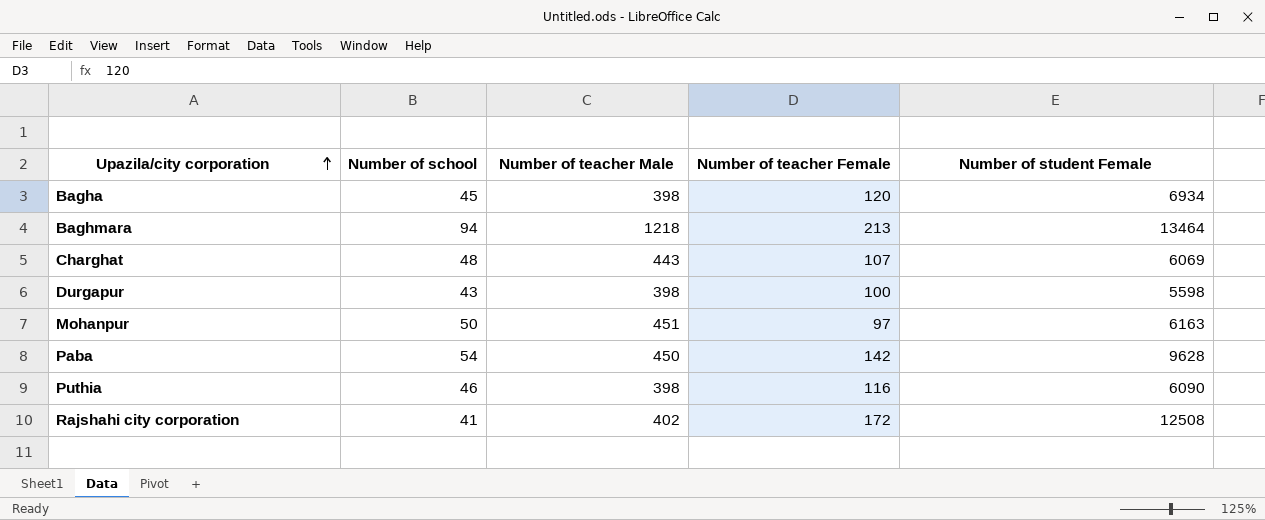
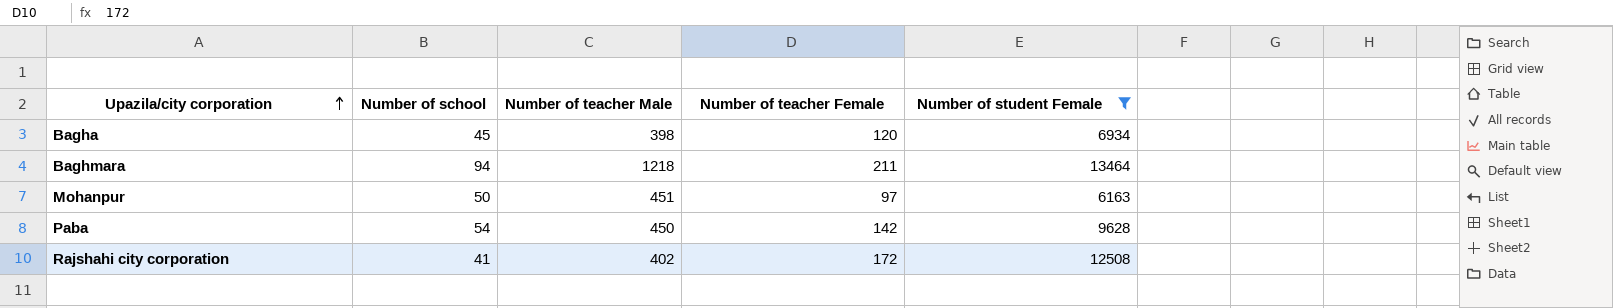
filter: none -> Number of student Female >= 6163
Baghmara | Number of teacher Female: 213 -> 211

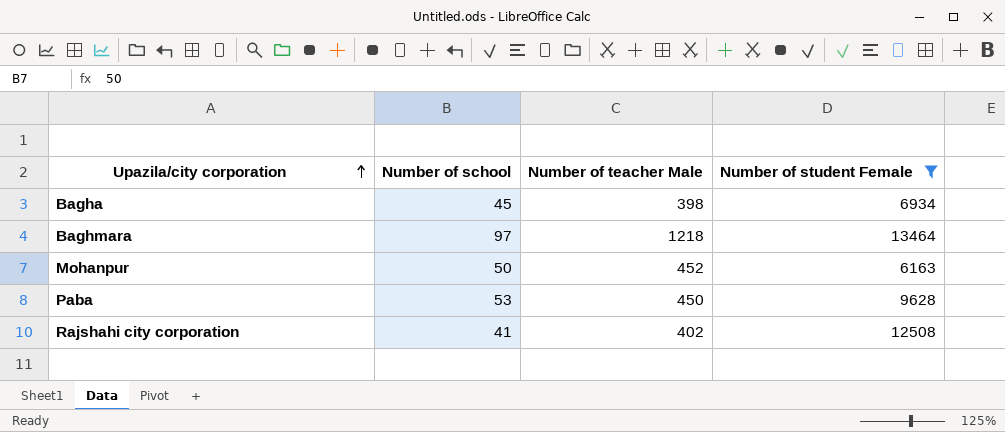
column Number of teacher Female | position: 4 -> none
Baghmara | Number of school: 94 -> 97
Mohanpur | Number of teacher Male: 451 -> 452
Paba | Number of school: 54 -> 53

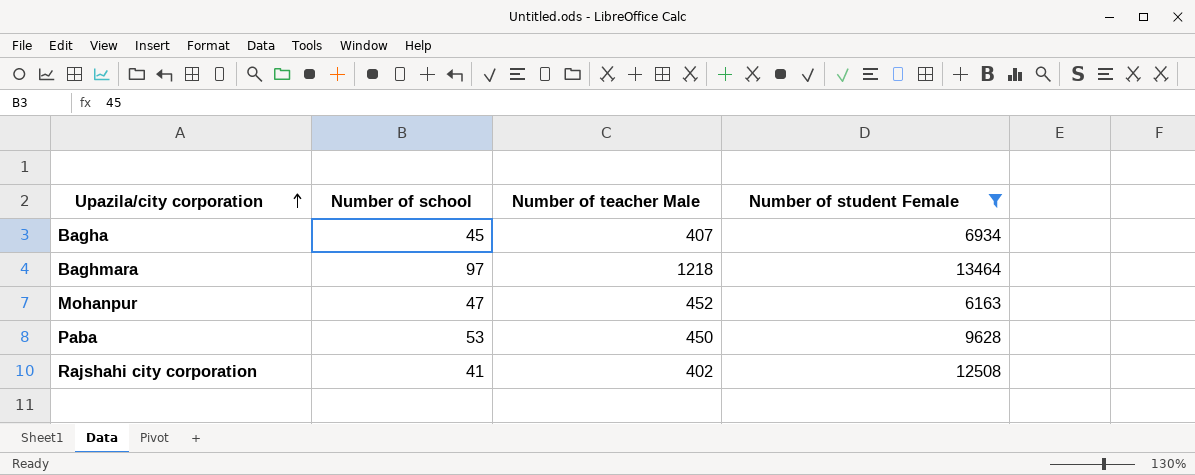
Bagha | Number of teacher Male: 398 -> 407
Mohanpur | Number of school: 50 -> 47

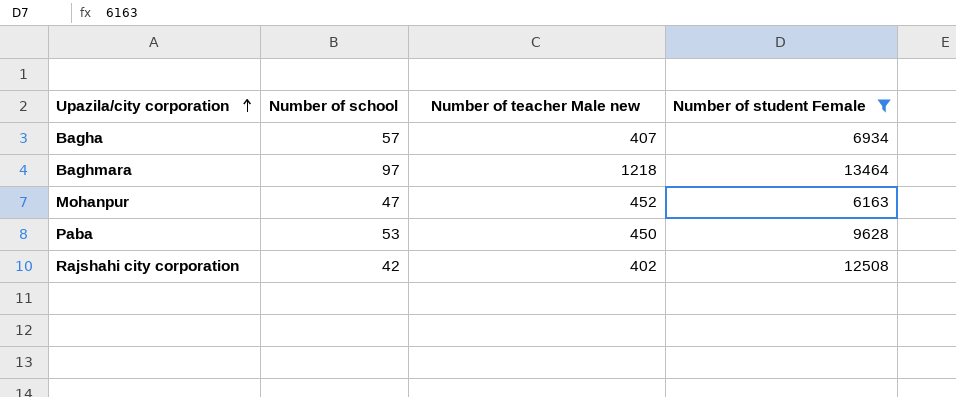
column name: Number of teacher Male -> Number of teacher Male new
Bagha | Number of school: 45 -> 57
Rajshahi city corporation | Number of school: 41 -> 42

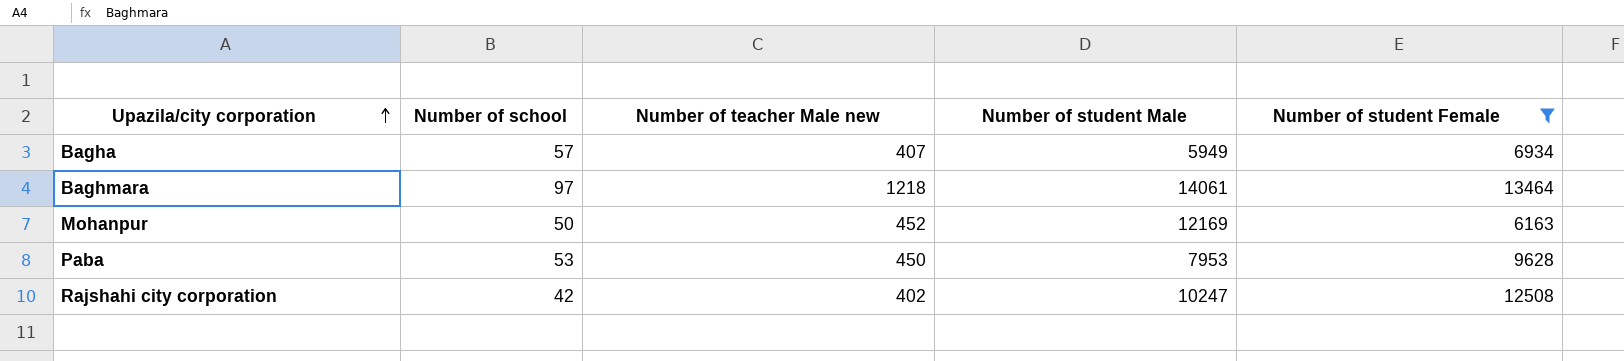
column Number of student Male | position: none -> 4
Mohanpur | Number of school: 47 -> 50

